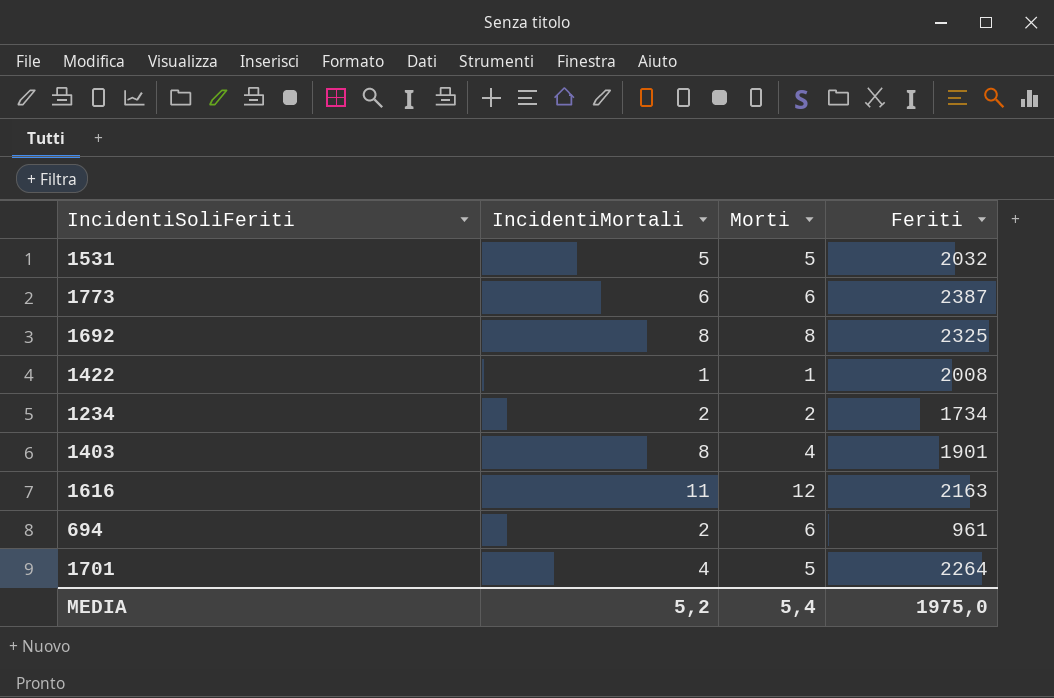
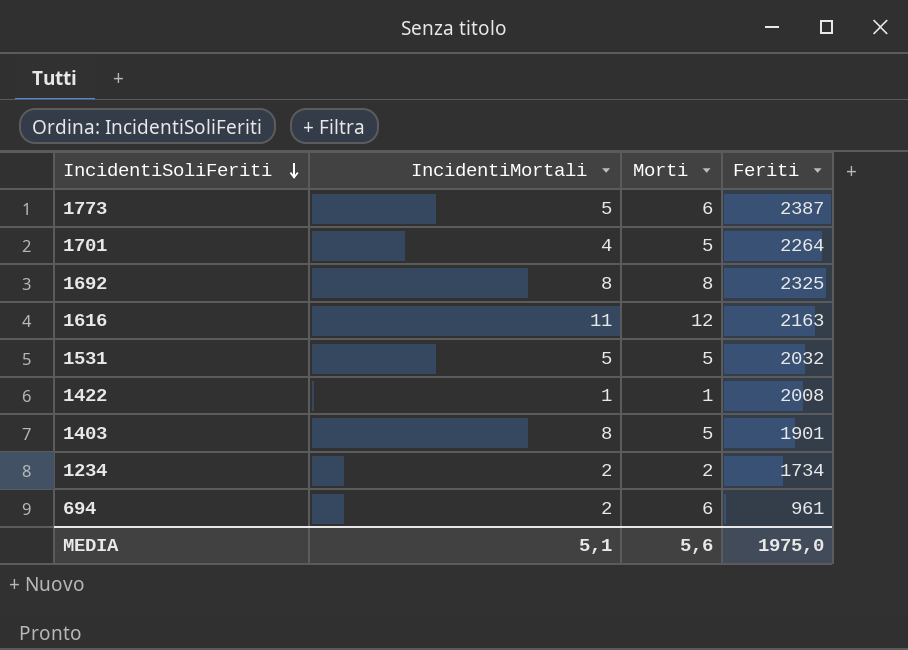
row order: none -> IncidentiSoliFeriti descending
1773 | IncidentiMortali: 6 -> 5
1403 | Morti: 4 -> 5
MEDIA | IncidentiMortali: 5,2 -> 5,1
MEDIA | Morti: 5,4 -> 5,6

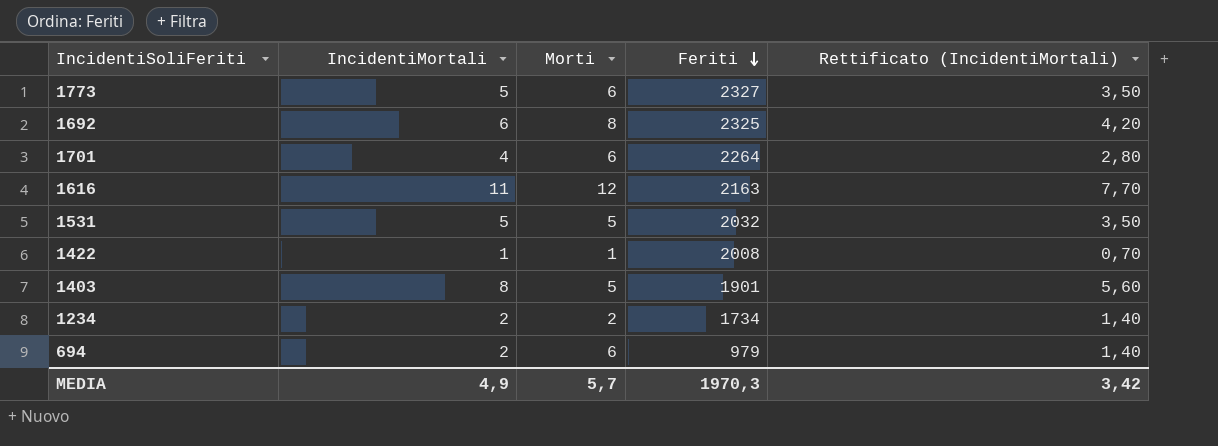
row order: IncidentiSoliFeriti descending -> Feriti descending
column Rettificato (IncidentiMortali) | formula: none -> [IncidentiMortali] * 0,7
1773 | Feriti: 2387 -> 2327
1692 | IncidentiMortali: 8 -> 6
1701 | Morti: 5 -> 6
694 | Feriti: 961 -> 979
MEDIA | IncidentiMortali: 5,1 -> 4,9
MEDIA | Morti: 5,6 -> 5,7
MEDIA | Feriti: 1975,0 -> 1970,3

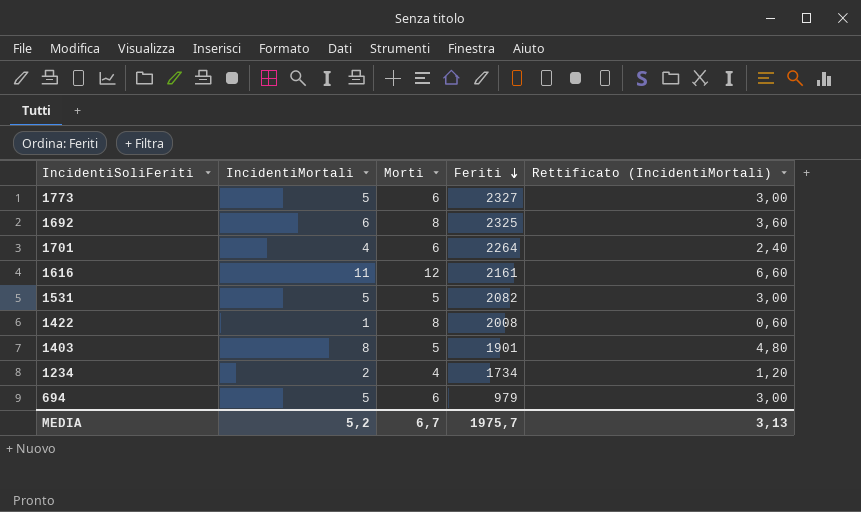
column Rettificato (IncidentiMortali) | formula: [IncidentiMortali] * 0,7 -> [IncidentiMortali] * 0,6
1616 | Feriti: 2163 -> 2161
1531 | Feriti: 2032 -> 2082
1422 | Morti: 1 -> 8
1234 | Morti: 2 -> 4
694 | IncidentiMortali: 2 -> 5
MEDIA | IncidentiMortali: 4,9 -> 5,2
MEDIA | Morti: 5,7 -> 6,7
MEDIA | Feriti: 1970,3 -> 1975,7
MEDIA | Rettificato (IncidentiMortali): 3,42 -> 3,13

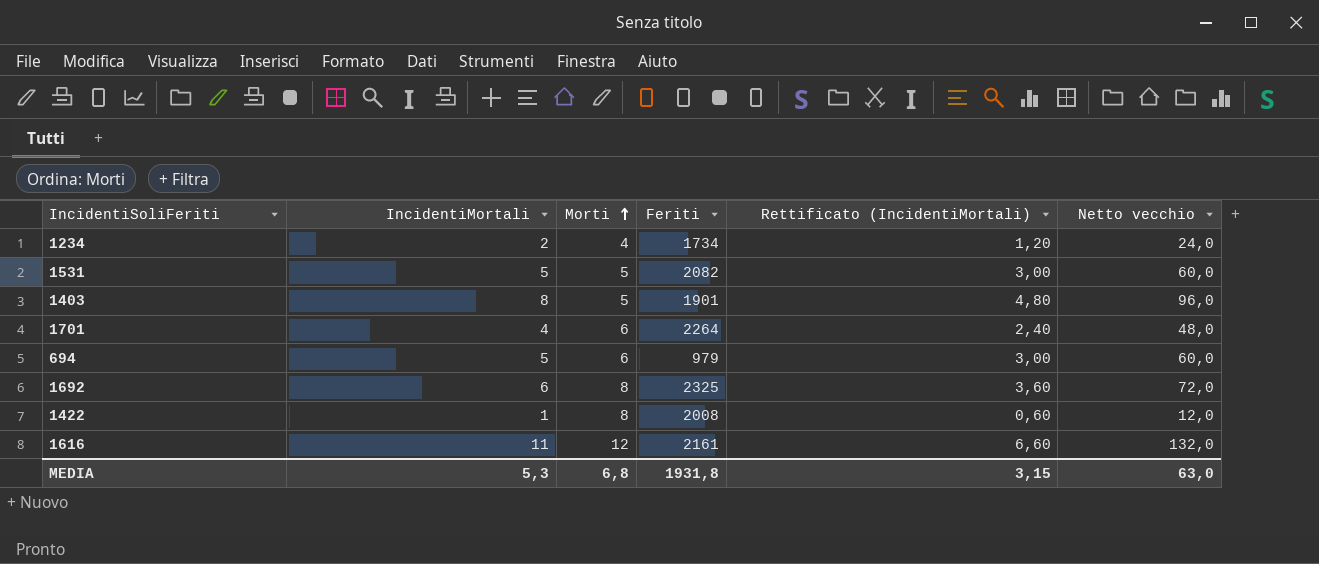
row order: Feriti descending -> Morti ascending
column Netto vecchio | formula: none -> [IncidentiMortali] * 12
row 1773: 5 | 6 | 2327 | 3,00 -> none
MEDIA | IncidentiMortali: 5,2 -> 5,3
MEDIA | Morti: 6,7 -> 6,8
MEDIA | Feriti: 1975,7 -> 1931,8
MEDIA | Rettificato (IncidentiMortali): 3,13 -> 3,15

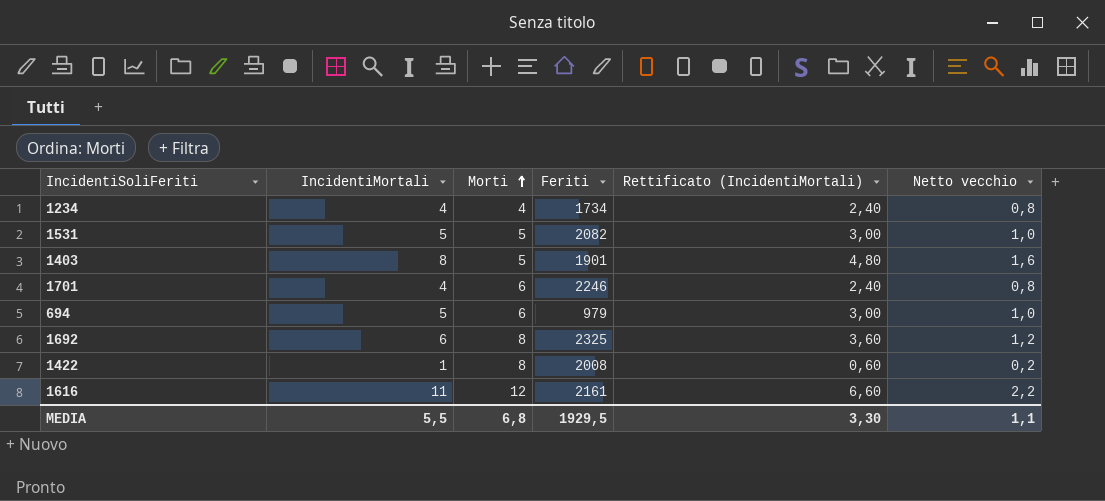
column Netto vecchio | formula: [IncidentiMortali] * 12 -> [IncidentiMortali] * 0,2
1234 | IncidentiMortali: 2 -> 4
1234 | Rettificato (IncidentiMortali): 1,20 -> 2,40
1701 | Feriti: 2264 -> 2246
MEDIA | IncidentiMortali: 5,3 -> 5,5
MEDIA | Feriti: 1931,8 -> 1929,5
MEDIA | Rettificato (IncidentiMortali): 3,15 -> 3,30
MEDIA | Netto vecchio: 63,0 -> 1,1

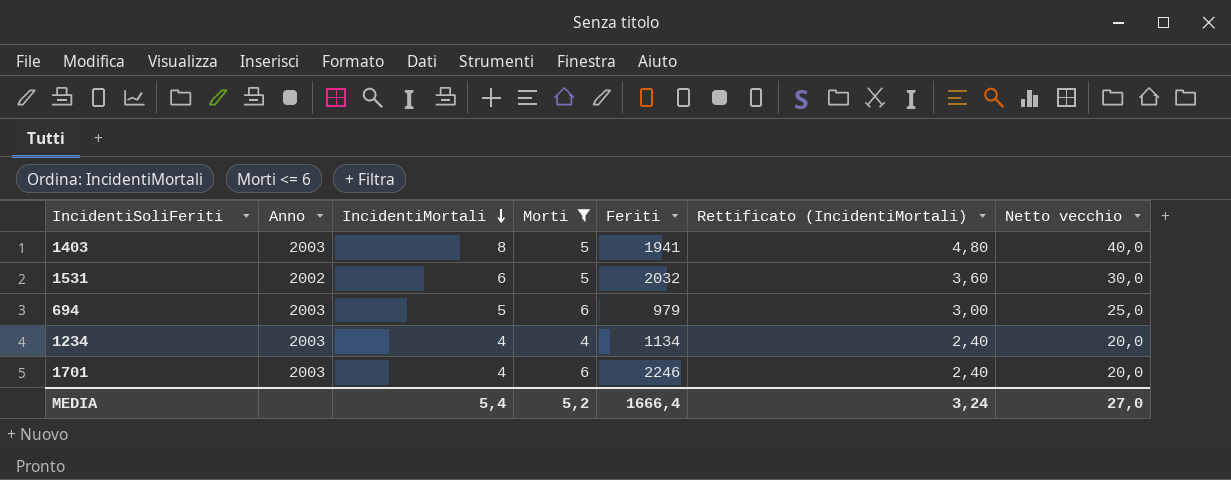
filter: none -> Morti <= 6
row order: Morti ascending -> IncidentiMortali descending
column Anno | position: none -> 2
column Netto vecchio | formula: [IncidentiMortali] * 0,2 -> [IncidentiMortali] * 5
1403 | Feriti: 1901 -> 1941
1531 | IncidentiMortali: 5 -> 6
1531 | Feriti: 2082 -> 2032
1531 | Rettificato (IncidentiMortali): 3,00 -> 3,60
1234 | Feriti: 1734 -> 1134
MEDIA | IncidentiMortali: 5,5 -> 5,4
MEDIA | Morti: 6,8 -> 5,2
MEDIA | Feriti: 1929,5 -> 1666,4
MEDIA | Rettificato (IncidentiMortali): 3,30 -> 3,24
MEDIA | Netto vecchio: 1,1 -> 27,0

